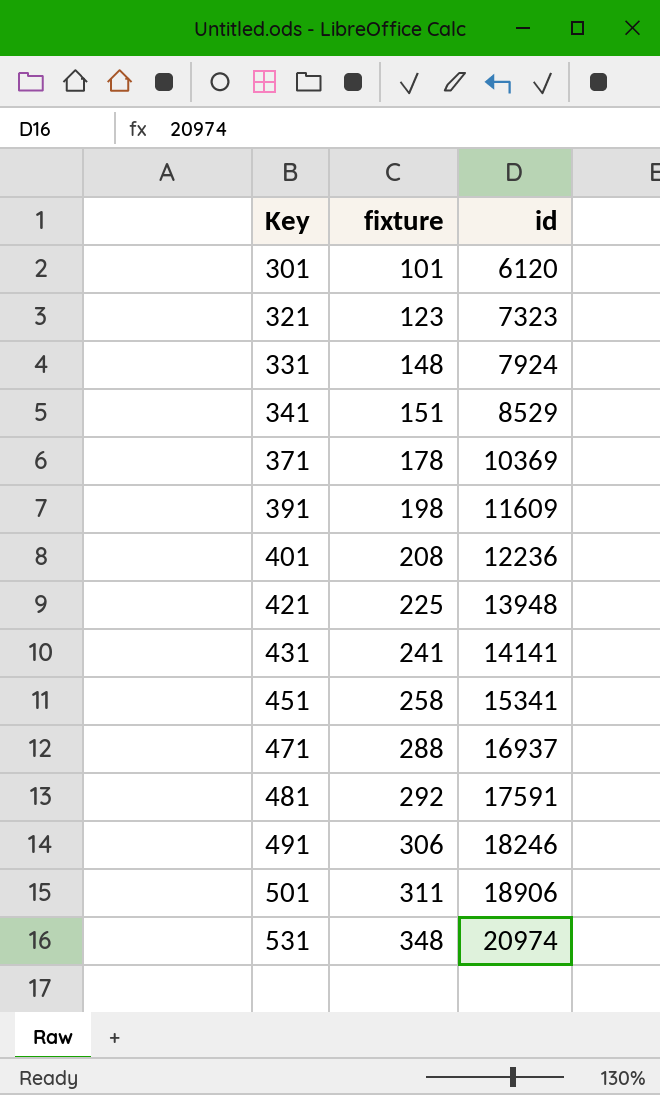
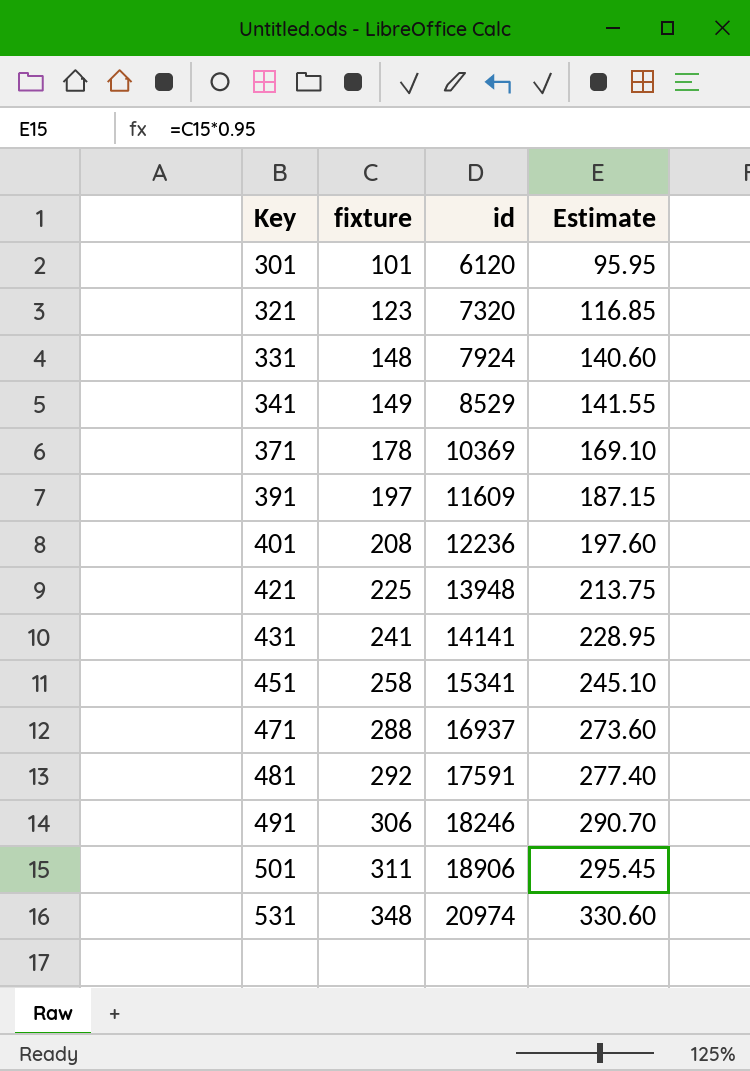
column Estimate | formula: none -> [fixture] * 0.95
321 | id: 7323 -> 7320
341 | fixture: 151 -> 149
391 | fixture: 198 -> 197

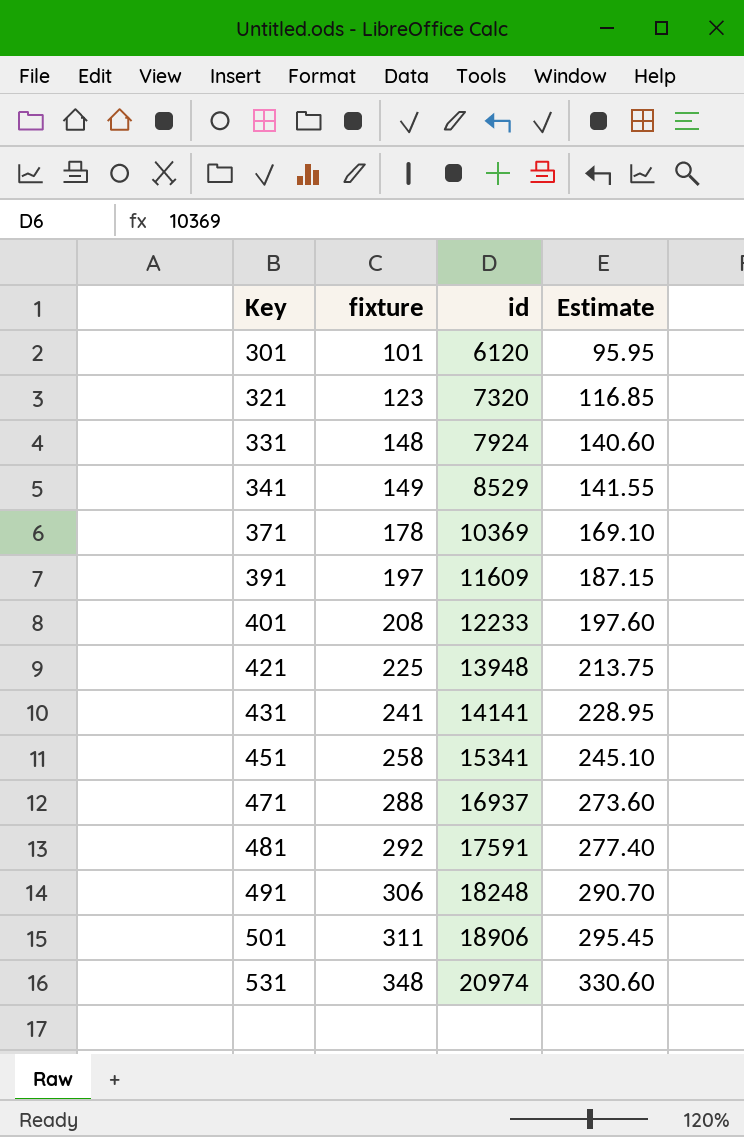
401 | id: 12236 -> 12233
491 | id: 18246 -> 18248

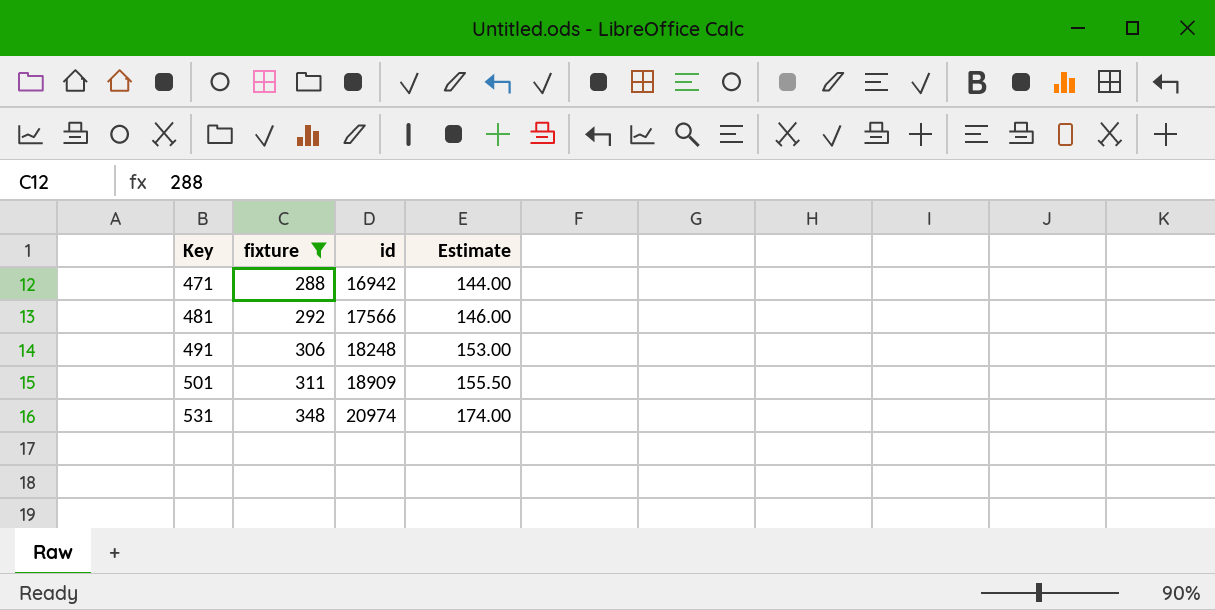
filter: none -> fixture >= 288
column Estimate | formula: [fixture] * 0.95 -> [fixture] * 0.5
471 | id: 16937 -> 16942
481 | id: 17591 -> 17566
501 | id: 18906 -> 18909

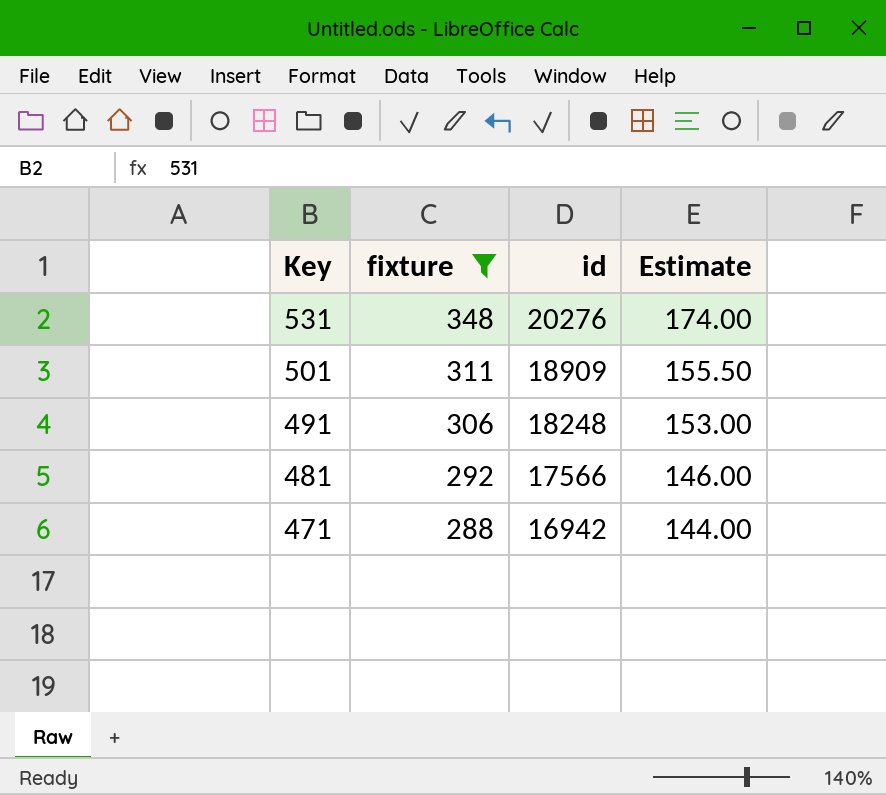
row order: Key ascending -> Key descending
531 | id: 20974 -> 20276

